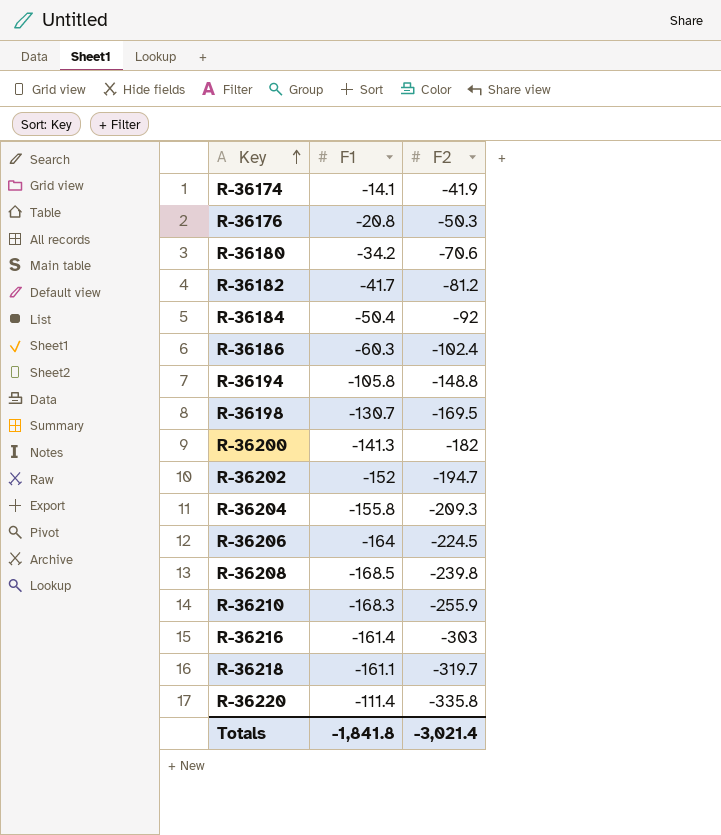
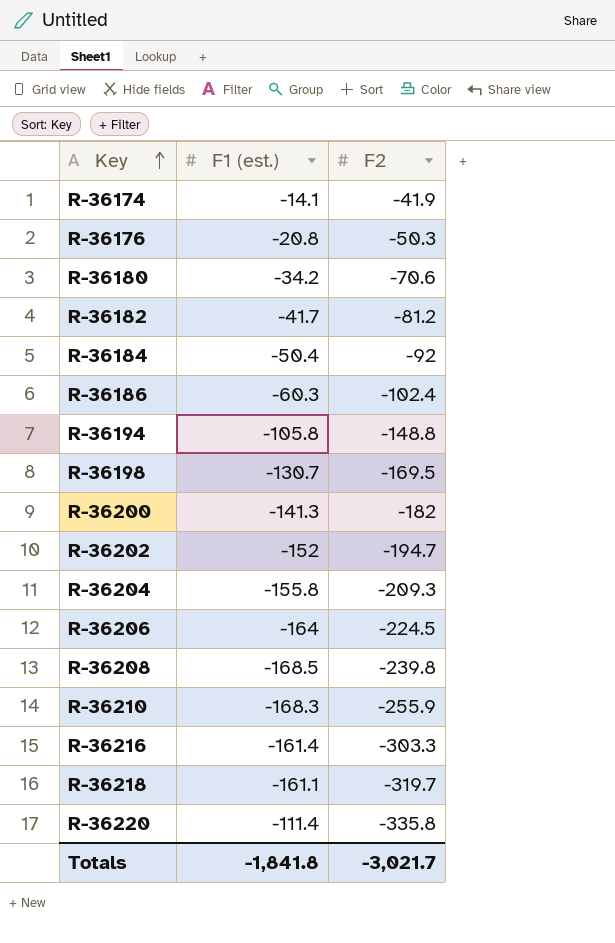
column name: F1 -> F1 (est.)
R-36216 | F2: -303 -> -303.3
Totals | F2: -3,021.4 -> -3,021.7

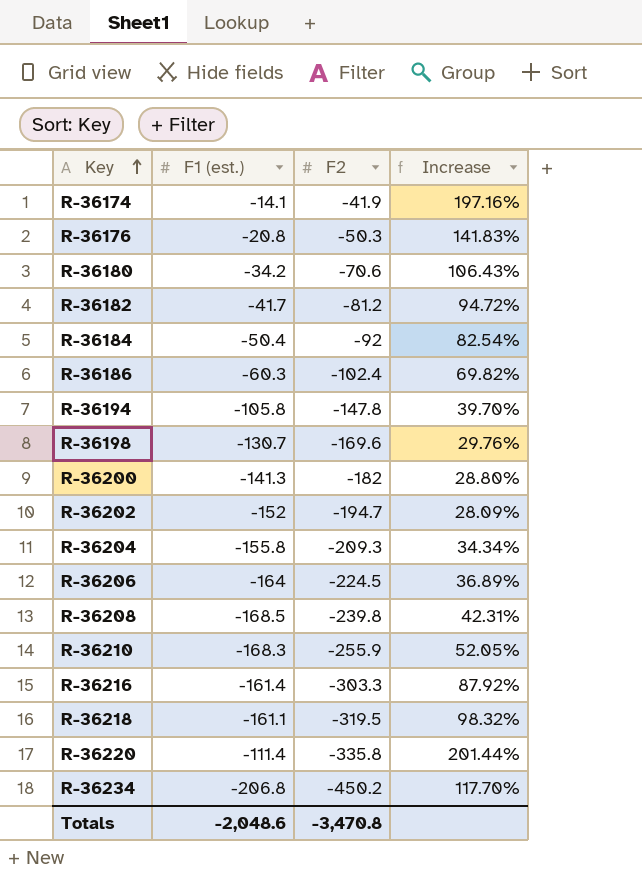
column Increase | formula: none -> ([F2] - [F1 (est.)]) / [F1 (est.)]
R-36194 | F2: -148.8 -> -147.8
R-36198 | F2: -169.5 -> -169.6
R-36218 | F2: -319.7 -> -319.5
row R-36234: none -> -206.8 | -450.2 | 117.70%
Totals | F1 (est.): -1,841.8 -> -2,048.6
Totals | F2: -3,021.7 -> -3,470.8

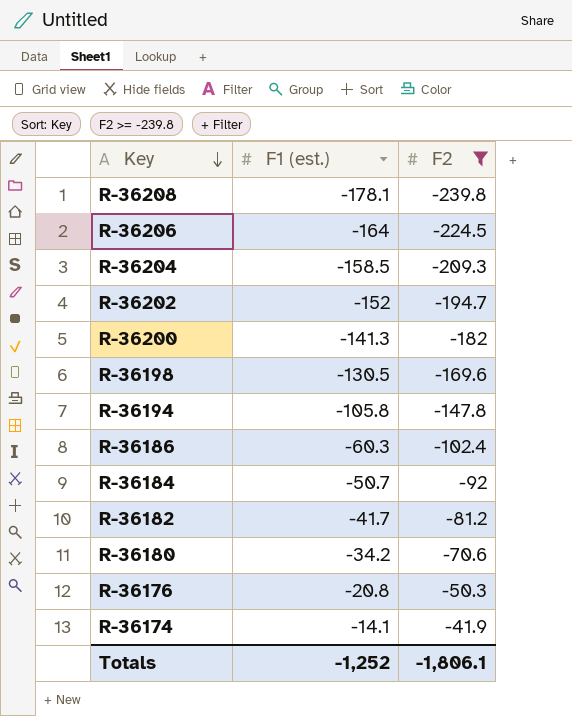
filter: none -> F2 >= -239.8
row order: Key ascending -> Key descending
column Increase | formula: ([F2] - [F1 (est.)]) / [F1 (est.)] -> none
R-36208 | F1 (est.): -168.5 -> -178.1
R-36204 | F1 (est.): -155.8 -> -158.5
R-36198 | F1 (est.): -130.7 -> -130.5
R-36184 | F1 (est.): -50.4 -> -50.7
Totals | F1 (est.): -2,048.6 -> -1,252
Totals | F2: -3,470.8 -> -1,806.1

